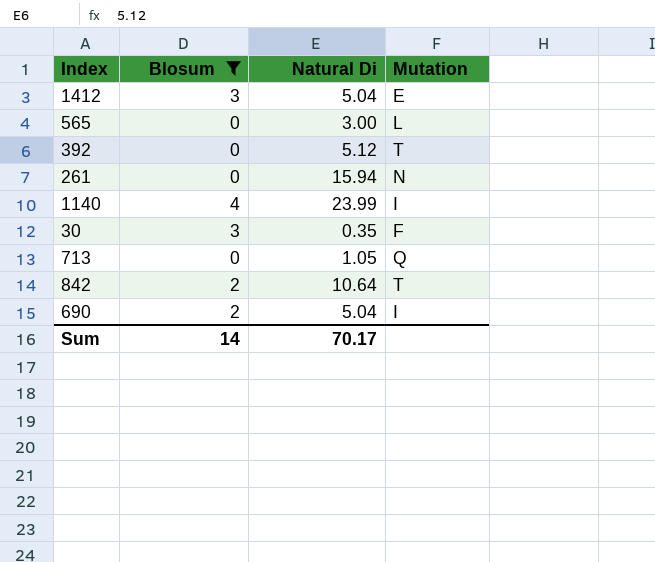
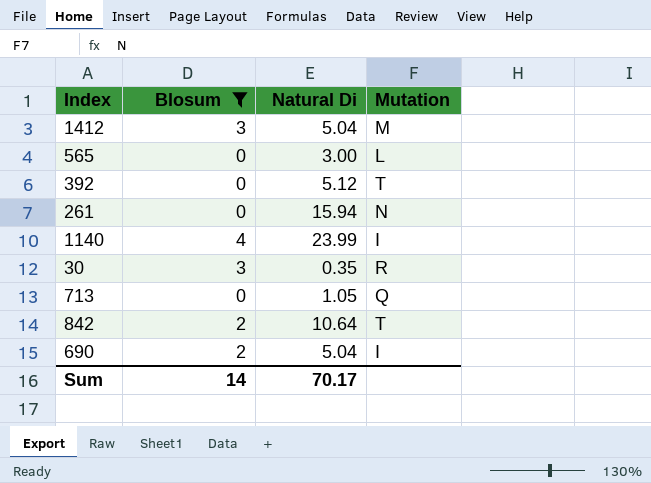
1412 | Mutation: E -> M
30 | Mutation: F -> R

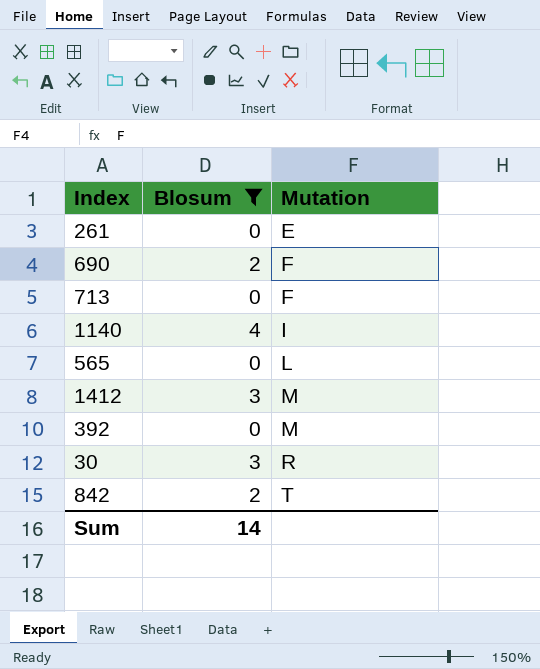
row order: none -> Mutation ascending
column Natural Di | position: 3 -> none
261 | Mutation: N -> E
690 | Mutation: I -> F
713 | Mutation: Q -> F
392 | Mutation: T -> M

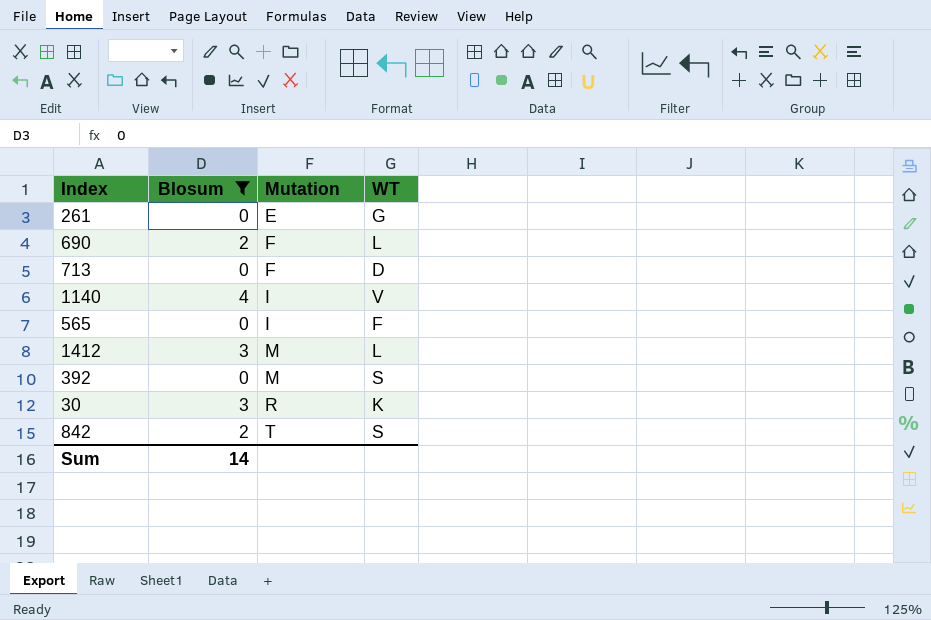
column WT | position: none -> 4
565 | Mutation: L -> I

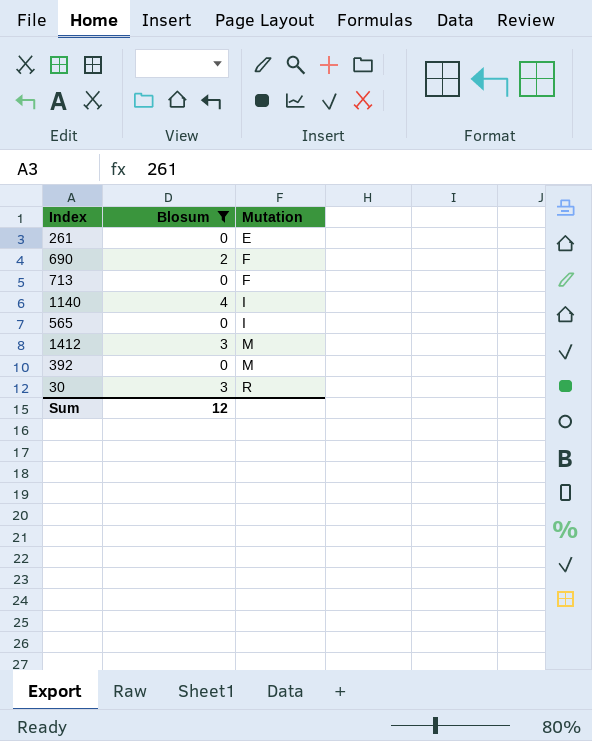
column WT | position: 4 -> none
row 842: 2 | T | S -> none
Sum | Blosum: 14 -> 12

